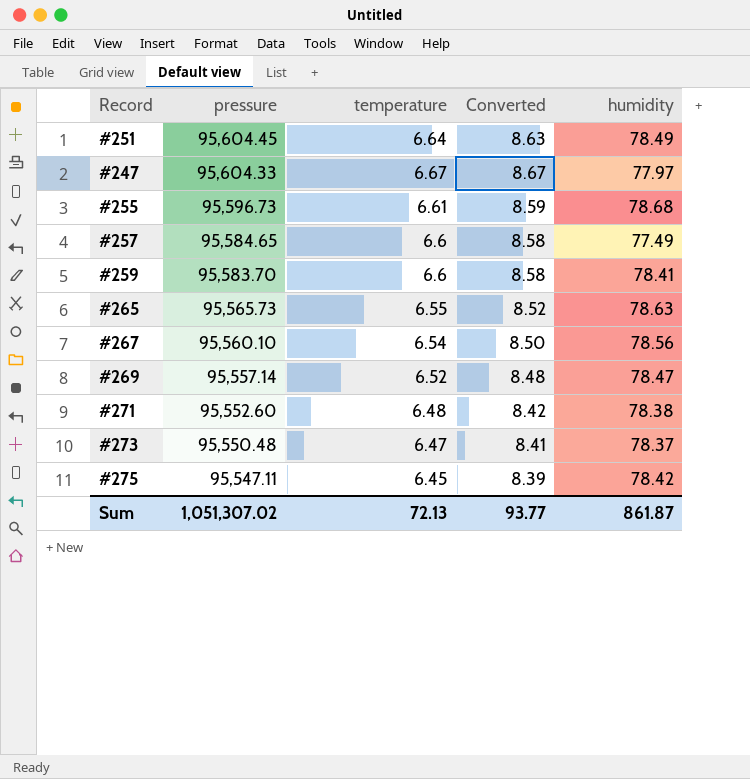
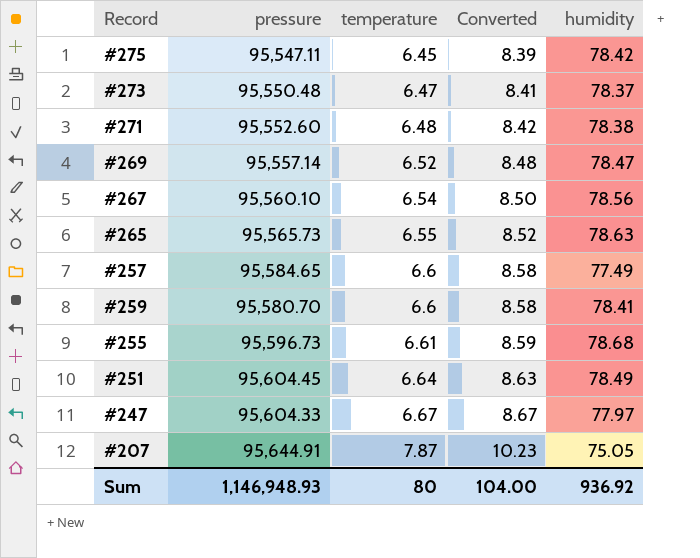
row order: pressure descending -> temperature ascending
#259 | pressure: 95,583.70 -> 95,580.70
row #207: none -> 95,644.91 | 7.87 | 10.23 | 75.05
Sum | pressure: 1,051,307.02 -> 1,146,948.93
Sum | temperature: 72.13 -> 80
Sum | Converted: 93.77 -> 104.00
Sum | humidity: 861.87 -> 936.92

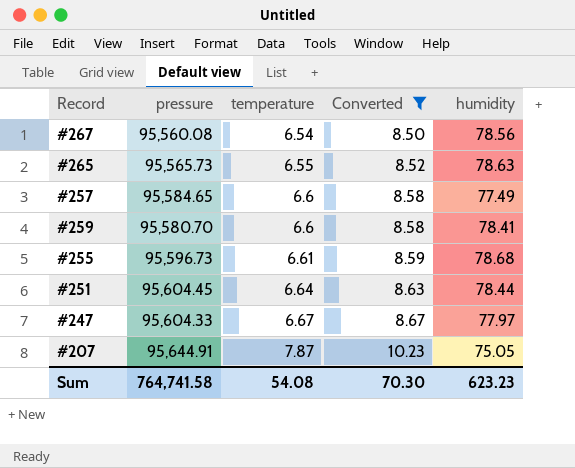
filter: none -> Converted >= 8.50
#267 | pressure: 95,560.10 -> 95,560.08
#251 | humidity: 78.49 -> 78.44
Sum | pressure: 1,146,948.93 -> 764,741.58
Sum | temperature: 80 -> 54.08
Sum | Converted: 104.00 -> 70.30
Sum | humidity: 936.92 -> 623.23

